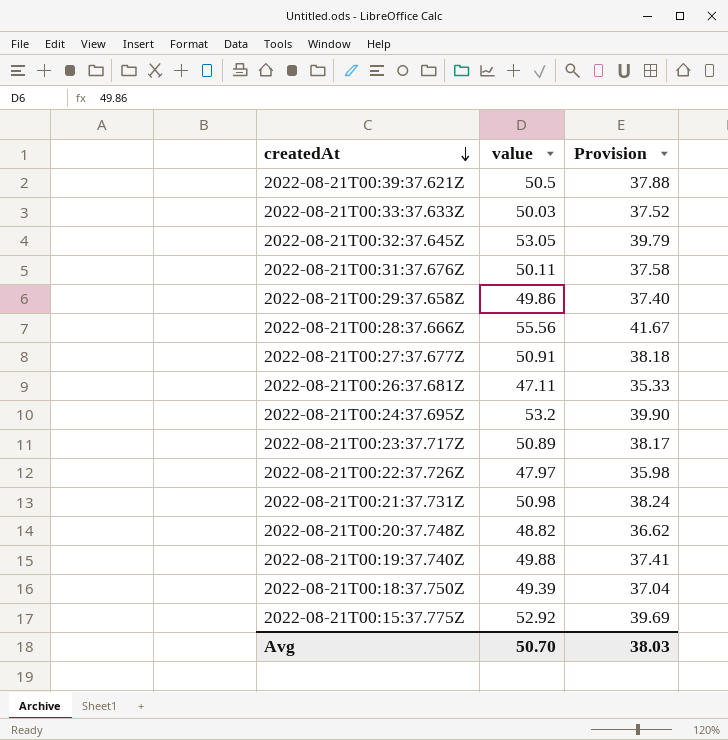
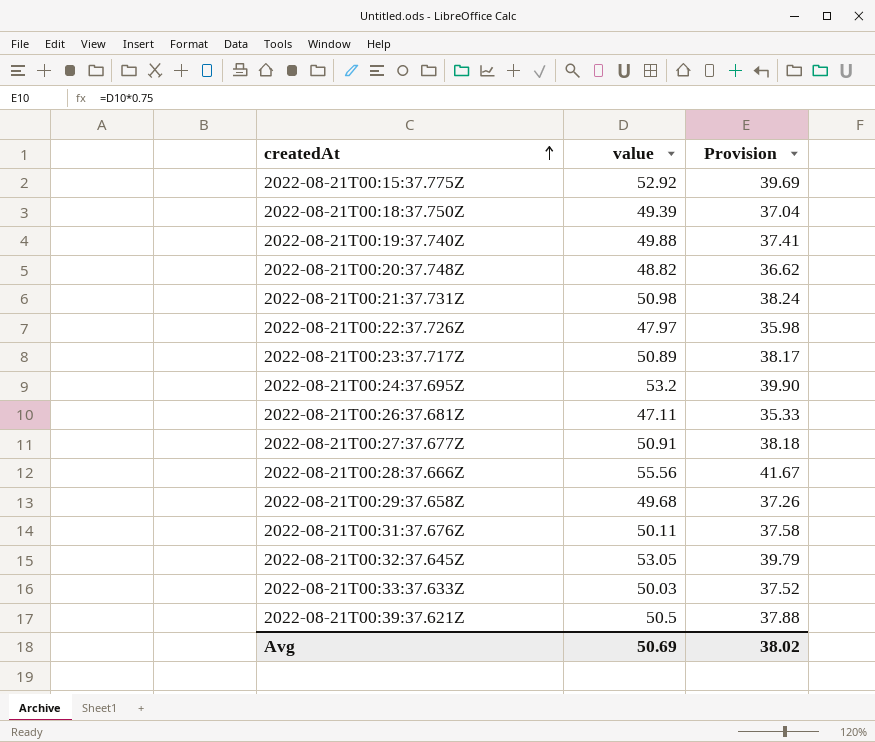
row order: createdAt descending -> createdAt ascending
2022-08-21T00:29:37.658Z | value: 49.86 -> 49.68
2022-08-21T00:29:37.658Z | Provision: 37.40 -> 37.26
Avg | value: 50.70 -> 50.69
Avg | Provision: 38.03 -> 38.02

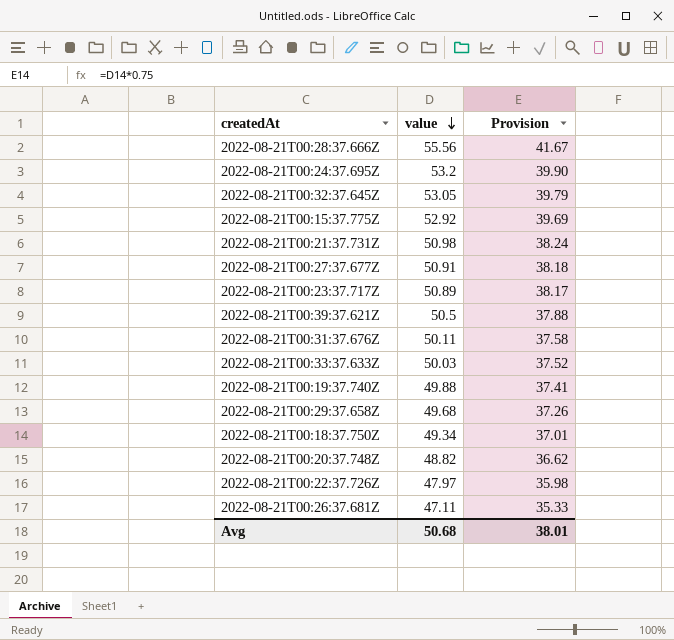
row order: createdAt ascending -> value descending
2022-08-21T00:18:37.750Z | value: 49.39 -> 49.34
2022-08-21T00:18:37.750Z | Provision: 37.04 -> 37.01
Avg | value: 50.69 -> 50.68
Avg | Provision: 38.02 -> 38.01

